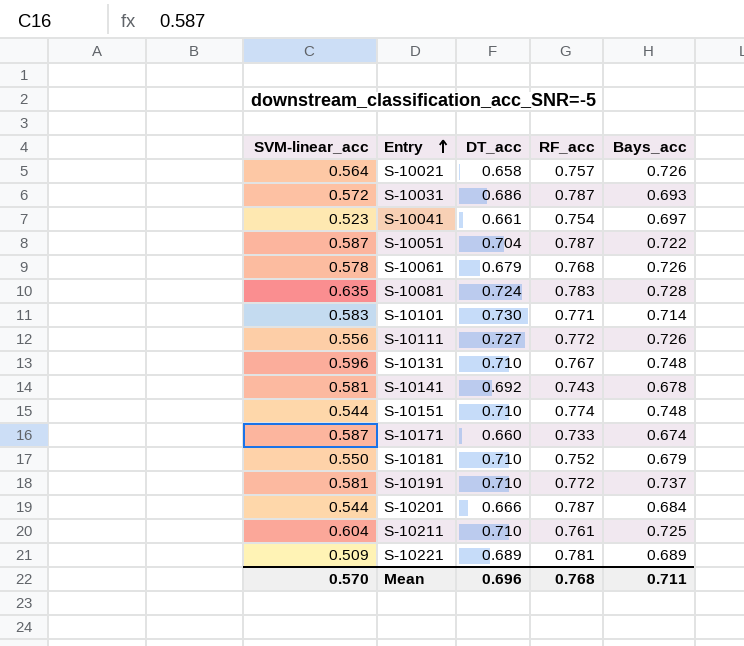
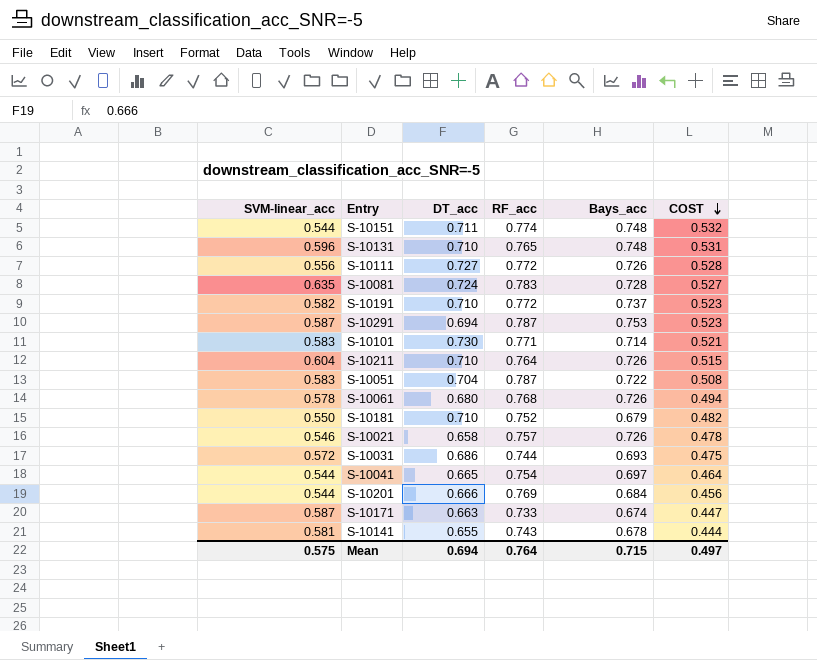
row order: Entry ascending -> COST descending
column COST | formula: none -> [DT_acc] * [Bays_acc]
row S-10221: 0.509 | 0.689 | 0.781 | 0.689 -> none
S-10151 | DT_acc: 0.710 -> 0.711
S-10131 | RF_acc: 0.767 -> 0.765
S-10191 | SVM-linear_acc: 0.581 -> 0.582
row S-10291: none -> 0.587 | 0.694 | 0.787 | 0.753 | 0.523
S-10211 | RF_acc: 0.761 -> 0.764
S-10211 | Bays_acc: 0.725 -> 0.726
S-10051 | SVM-linear_acc: 0.587 -> 0.583
S-10061 | DT_acc: 0.679 -> 0.680
S-10021 | SVM-linear_acc: 0.564 -> 0.546
S-10031 | RF_acc: 0.787 -> 0.744
S-10041 | SVM-linear_acc: 0.523 -> 0.544
S-10041 | DT_acc: 0.661 -> 0.665
S-10201 | RF_acc: 0.787 -> 0.769
S-10171 | DT_acc: 0.660 -> 0.663
S-10141 | DT_acc: 0.692 -> 0.655
Mean | SVM-linear_acc: 0.570 -> 0.575
Mean | DT_acc: 0.696 -> 0.694
Mean | RF_acc: 0.768 -> 0.764
Mean | Bays_acc: 0.711 -> 0.715

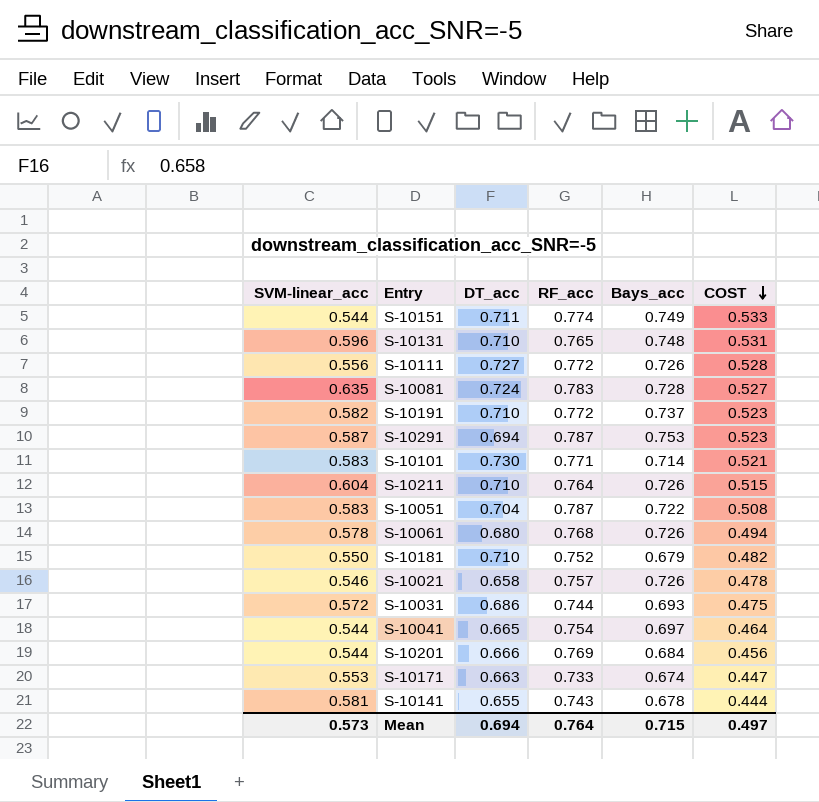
S-10151 | Bays_acc: 0.748 -> 0.749
S-10151 | COST: 0.532 -> 0.533
S-10171 | SVM-linear_acc: 0.587 -> 0.553
Mean | SVM-linear_acc: 0.575 -> 0.573

